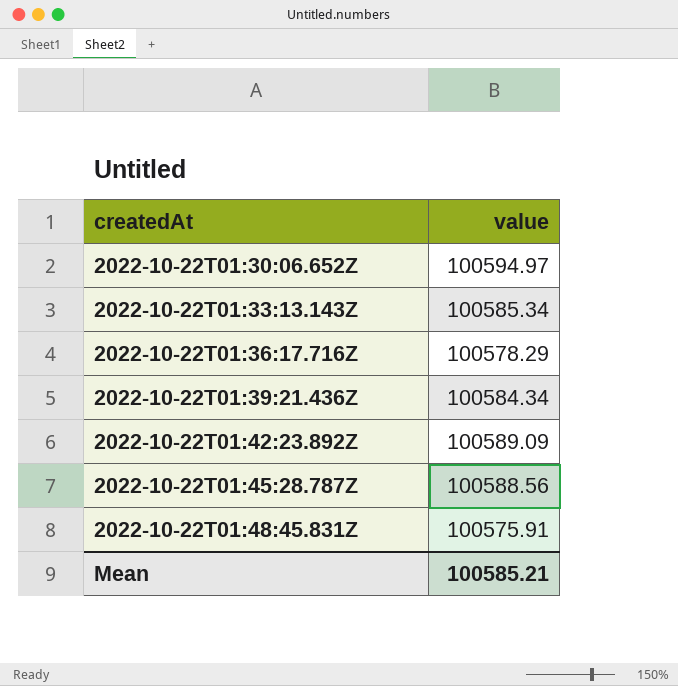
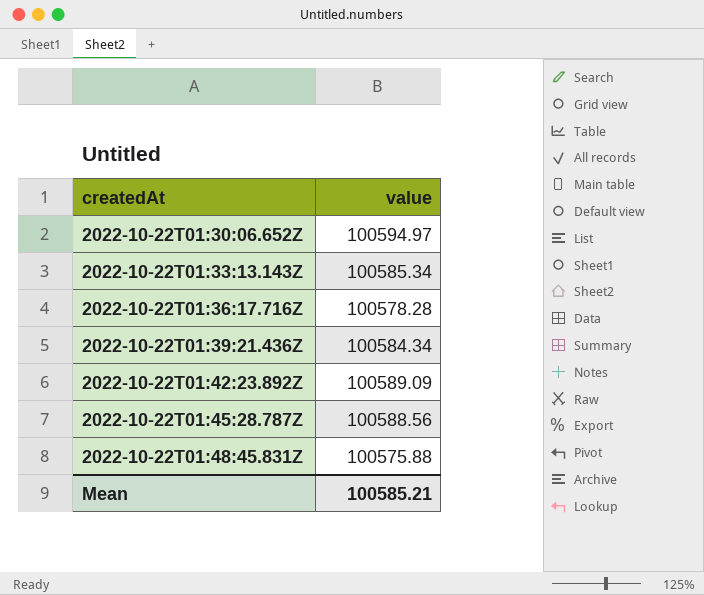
2022-10-22T01:36:17.716Z | value: 100578.29 -> 100578.28
2022-10-22T01:48:45.831Z | value: 100575.91 -> 100575.88

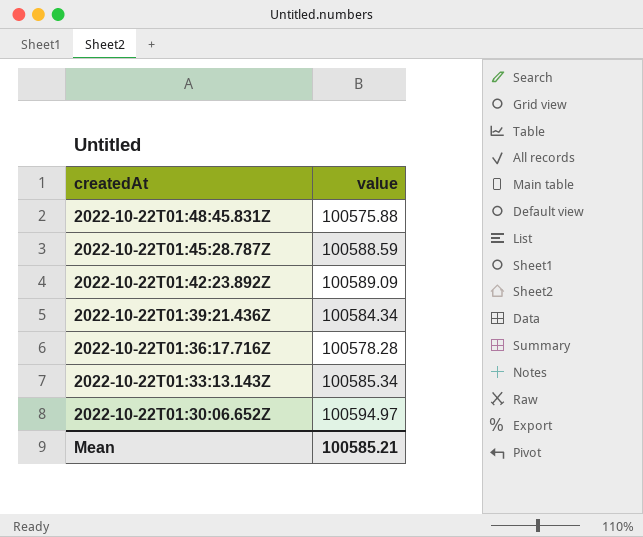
row order: createdAt ascending -> createdAt descending
2022-10-22T01:45:28.787Z | value: 100588.56 -> 100588.59

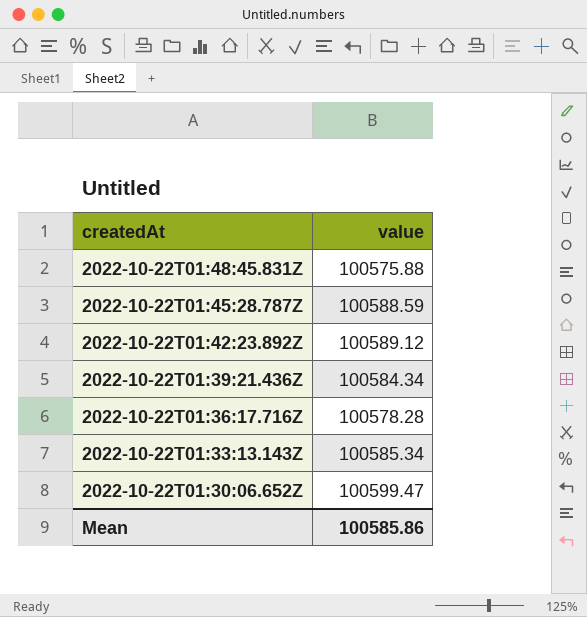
2022-10-22T01:42:23.892Z | value: 100589.09 -> 100589.12
2022-10-22T01:30:06.652Z | value: 100594.97 -> 100599.47
Mean | value: 100585.21 -> 100585.86

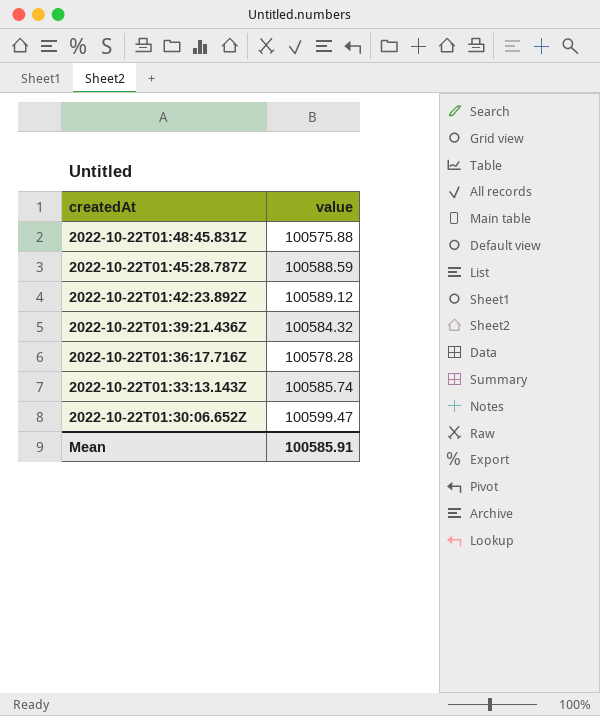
2022-10-22T01:39:21.436Z | value: 100584.34 -> 100584.32
2022-10-22T01:33:13.143Z | value: 100585.34 -> 100585.74
Mean | value: 100585.86 -> 100585.91

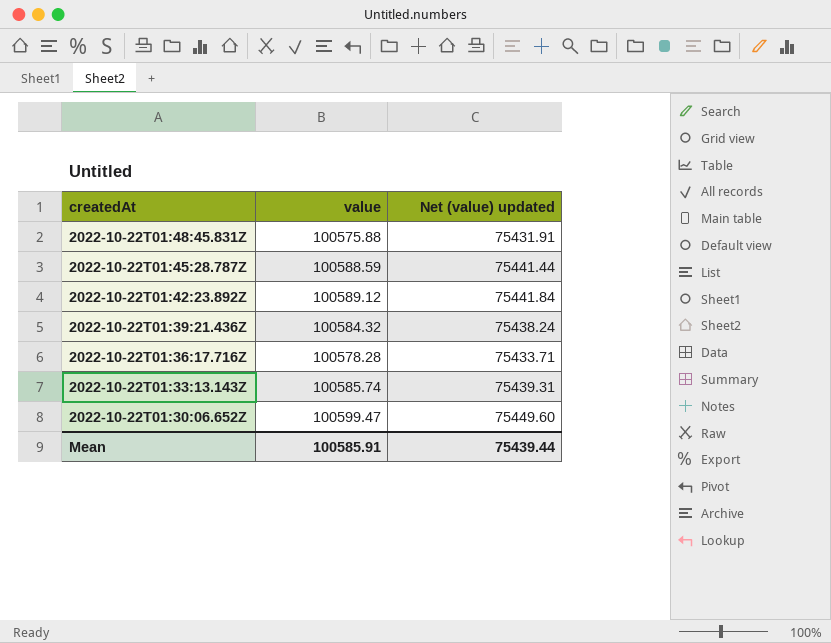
column Net (value) updated | formula: none -> [value] * 0.75

